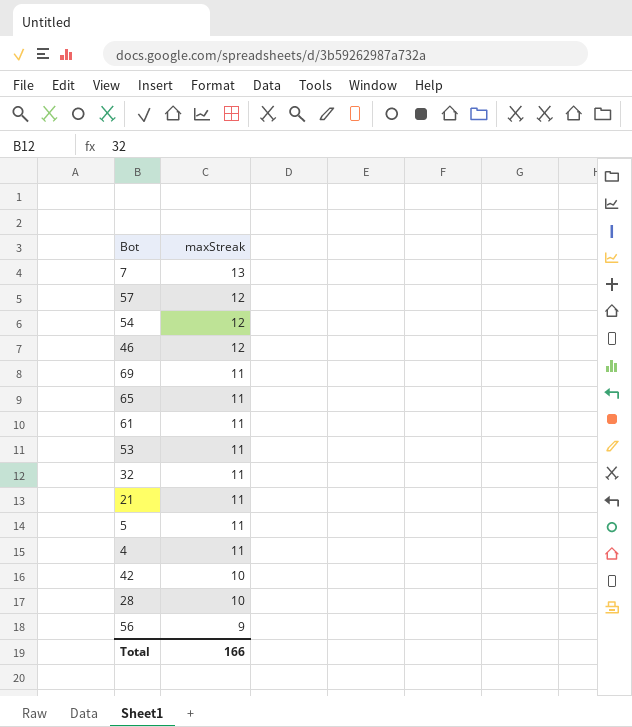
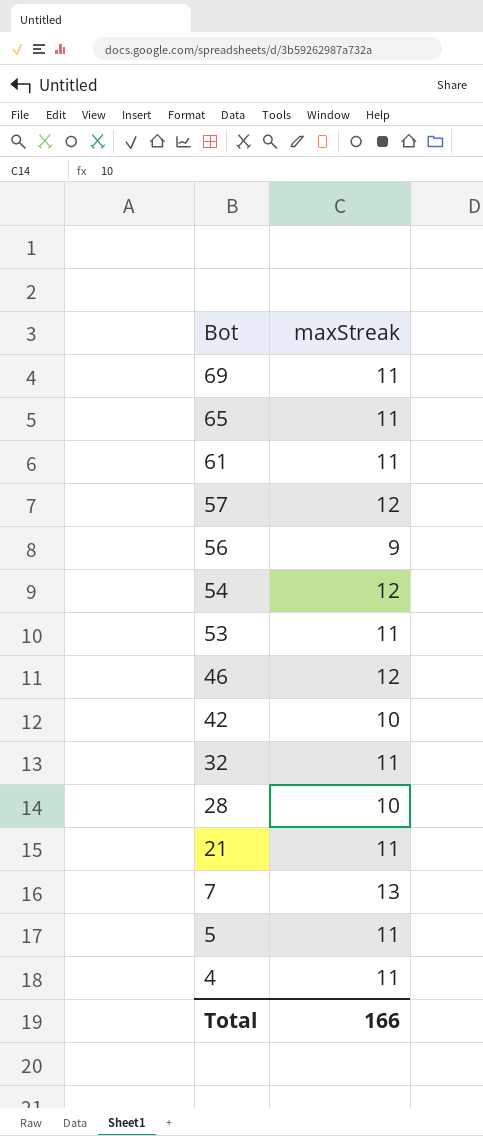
row order: maxStreak descending -> Bot descending

